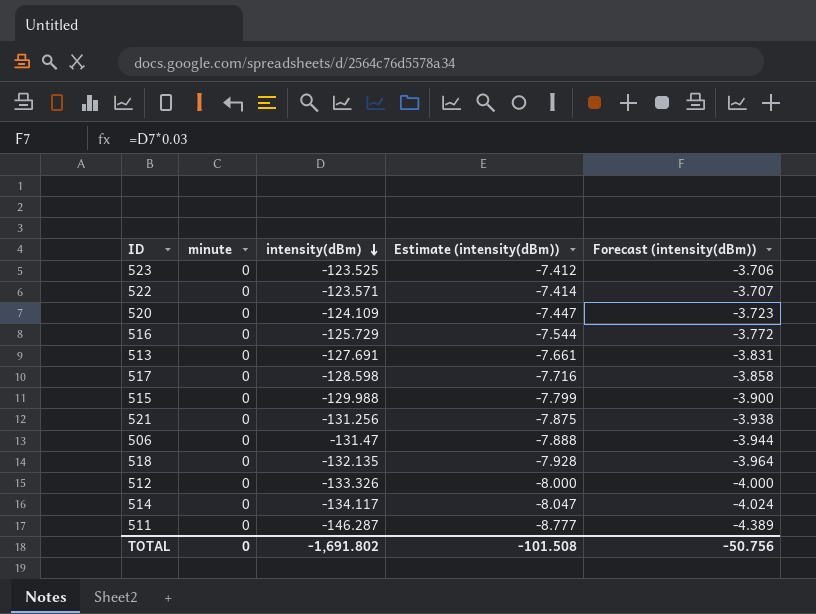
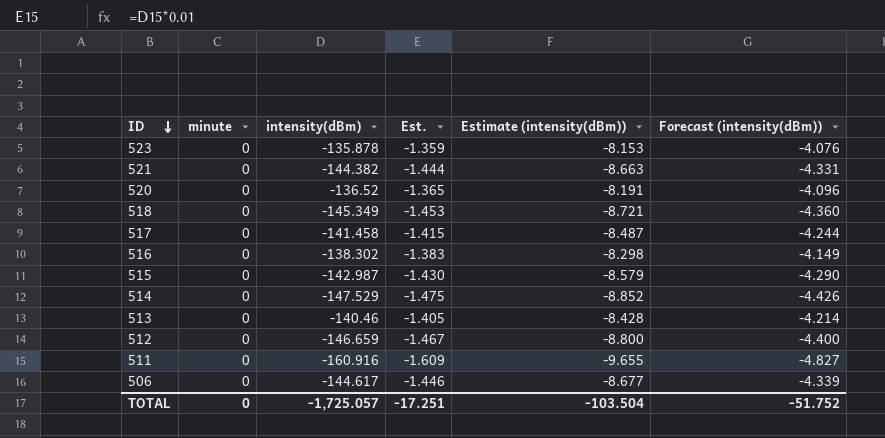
row order: intensity(dBm) descending -> ID descending
column Est. | formula: none -> [intensity(dBm)] * 0.01
row 522: 0 | -123.571 | -7.414 | -3.707 -> none
523 | intensity(dBm): -123.525 -> -135.878
523 | Estimate (intensity(dBm)): -7.412 -> -8.153
523 | Forecast (intensity(dBm)): -3.706 -> -4.076
521 | intensity(dBm): -131.256 -> -144.382
521 | Estimate (intensity(dBm)): -7.875 -> -8.663
521 | Forecast (intensity(dBm)): -3.938 -> -4.331
520 | intensity(dBm): -124.109 -> -136.52
520 | Estimate (intensity(dBm)): -7.447 -> -8.191
520 | Forecast (intensity(dBm)): -3.723 -> -4.096
518 | intensity(dBm): -132.135 -> -145.349
518 | Estimate (intensity(dBm)): -7.928 -> -8.721
518 | Forecast (intensity(dBm)): -3.964 -> -4.360
517 | intensity(dBm): -128.598 -> -141.458
517 | Estimate (intensity(dBm)): -7.716 -> -8.487
517 | Forecast (intensity(dBm)): -3.858 -> -4.244
516 | intensity(dBm): -125.729 -> -138.302
516 | Estimate (intensity(dBm)): -7.544 -> -8.298
516 | Forecast (intensity(dBm)): -3.772 -> -4.149
515 | intensity(dBm): -129.988 -> -142.987
515 | Estimate (intensity(dBm)): -7.799 -> -8.579
515 | Forecast (intensity(dBm)): -3.900 -> -4.290
514 | intensity(dBm): -134.117 -> -147.529
514 | Estimate (intensity(dBm)): -8.047 -> -8.852
514 | Forecast (intensity(dBm)): -4.024 -> -4.426
513 | intensity(dBm): -127.691 -> -140.46
513 | Estimate (intensity(dBm)): -7.661 -> -8.428
513 | Forecast (intensity(dBm)): -3.831 -> -4.214
512 | intensity(dBm): -133.326 -> -146.659
512 | Estimate (intensity(dBm)): -8.000 -> -8.800
512 | Forecast (intensity(dBm)): -4.000 -> -4.400
511 | intensity(dBm): -146.287 -> -160.916
511 | Estimate (intensity(dBm)): -8.777 -> -9.655
511 | Forecast (intensity(dBm)): -4.389 -> -4.827
506 | intensity(dBm): -131.47 -> -144.617
506 | Estimate (intensity(dBm)): -7.888 -> -8.677
506 | Forecast (intensity(dBm)): -3.944 -> -4.339
TOTAL | intensity(dBm): -1,691.802 -> -1,725.057
TOTAL | Estimate (intensity(dBm)): -101.508 -> -103.504
TOTAL | Forecast (intensity(dBm)): -50.756 -> -51.752

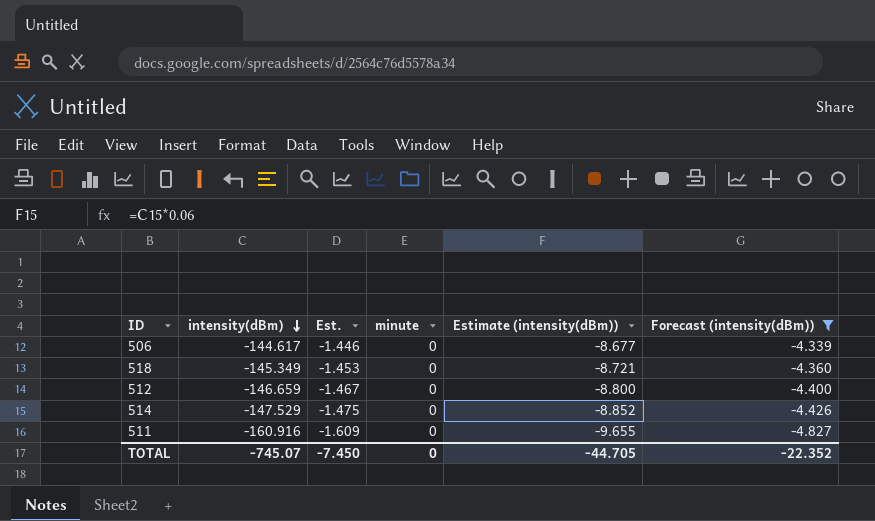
filter: none -> Forecast (intensity(dBm)) <= -4.339
row order: ID descending -> intensity(dBm) descending
column minute | position: 2 -> 4
TOTAL | intensity(dBm): -1,725.057 -> -745.07
TOTAL | Est.: -17.251 -> -7.450
TOTAL | Estimate (intensity(dBm)): -103.504 -> -44.705
TOTAL | Forecast (intensity(dBm)): -51.752 -> -22.352

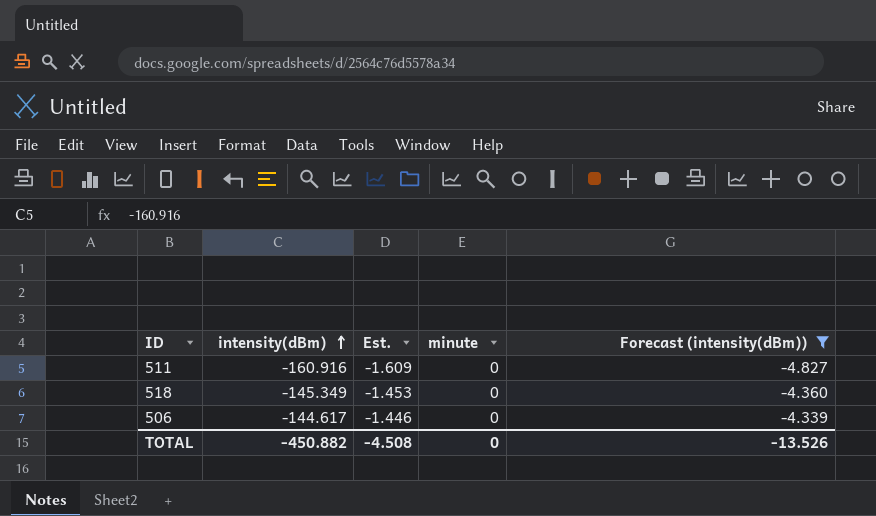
row order: intensity(dBm) descending -> intensity(dBm) ascending
column Estimate (intensity(dBm)) | formula: [intensity(dBm)] * 0.06 -> none
row 512: -146.659 | -1.467 | 0 | -8.800 | -4.400 -> none
row 514: -147.529 | -1.475 | 0 | -8.852 | -4.426 -> none
TOTAL | intensity(dBm): -745.07 -> -450.882
TOTAL | Est.: -7.450 -> -4.508
TOTAL | Forecast (intensity(dBm)): -22.352 -> -13.526

